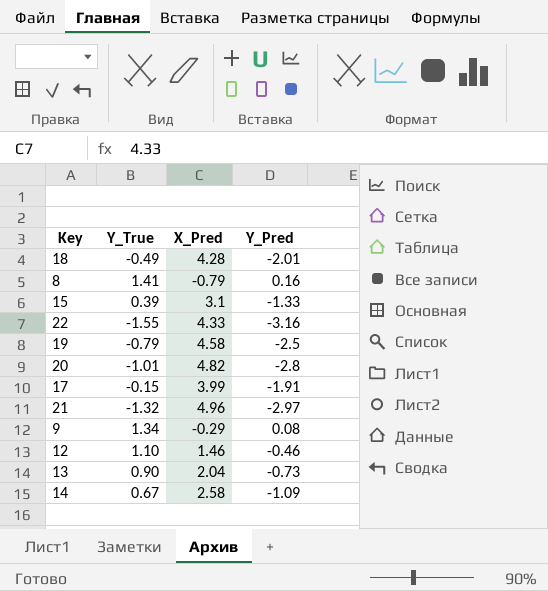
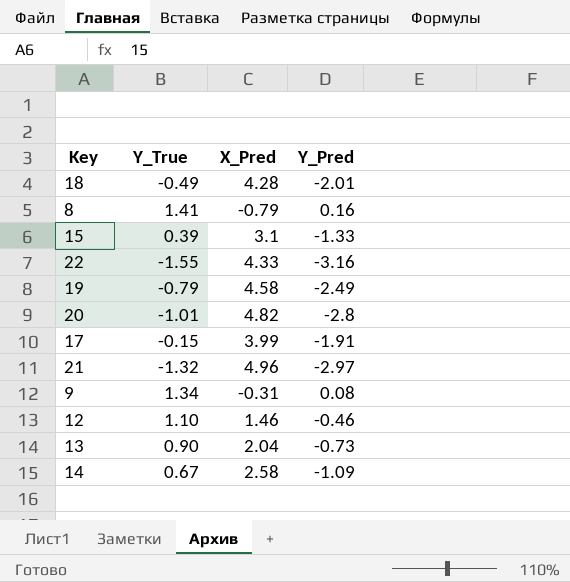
19 | Y_Pred: -2.5 -> -2.49
9 | X_Pred: -0.29 -> -0.31

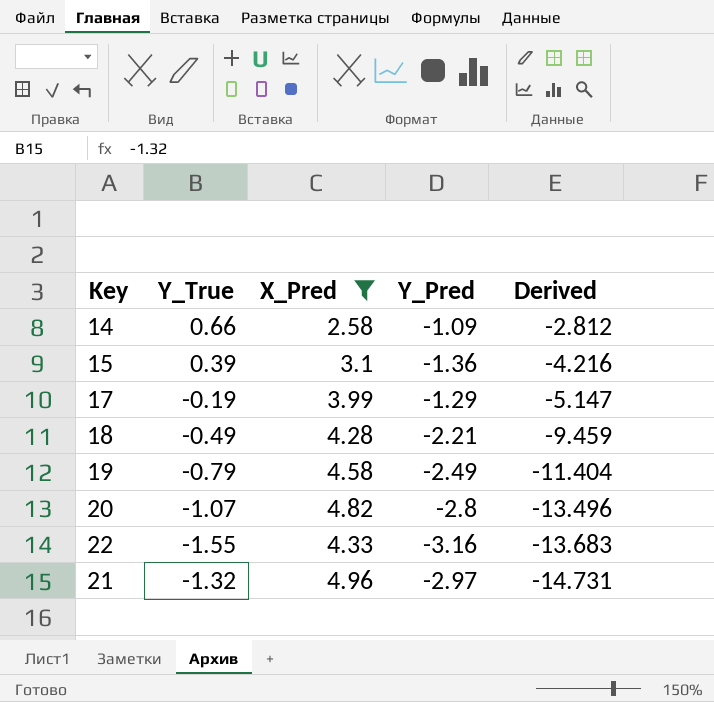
filter: none -> X_Pred >= 2.58
row order: none -> Derived descending
column Derived | formula: none -> [X_Pred] * [Y_Pred]
14 | Y_True: 0.67 -> 0.66
15 | Y_Pred: -1.33 -> -1.36
17 | Y_True: -0.15 -> -0.19
17 | Y_Pred: -1.91 -> -1.29
18 | Y_Pred: -2.01 -> -2.21
20 | Y_True: -1.01 -> -1.07

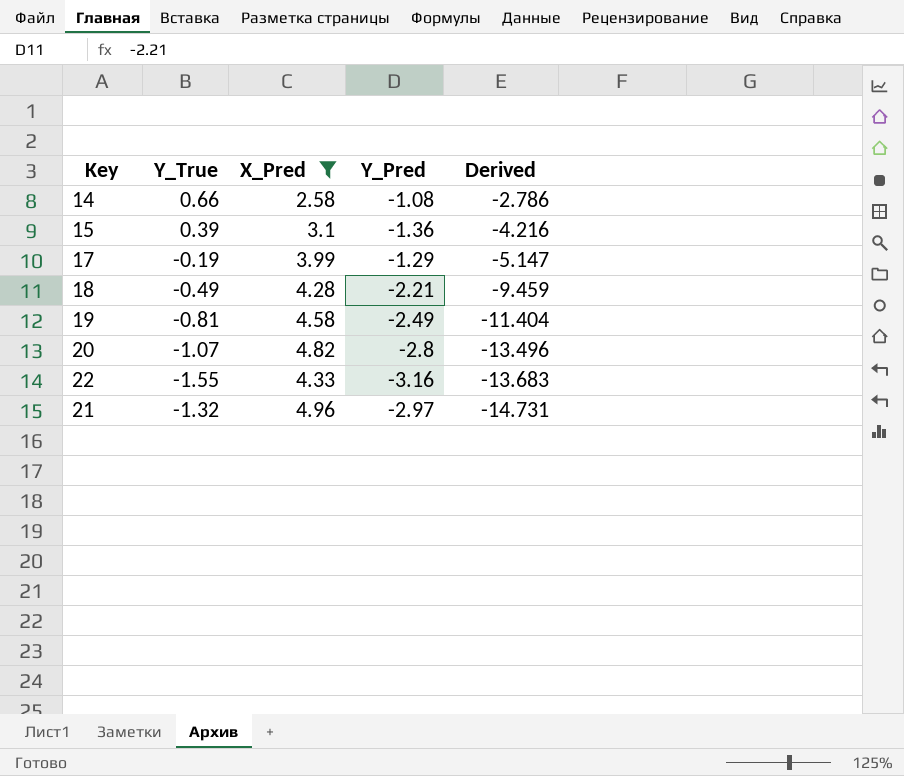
14 | Y_Pred: -1.09 -> -1.08
14 | Derived: -2.812 -> -2.786
19 | Y_True: -0.79 -> -0.81

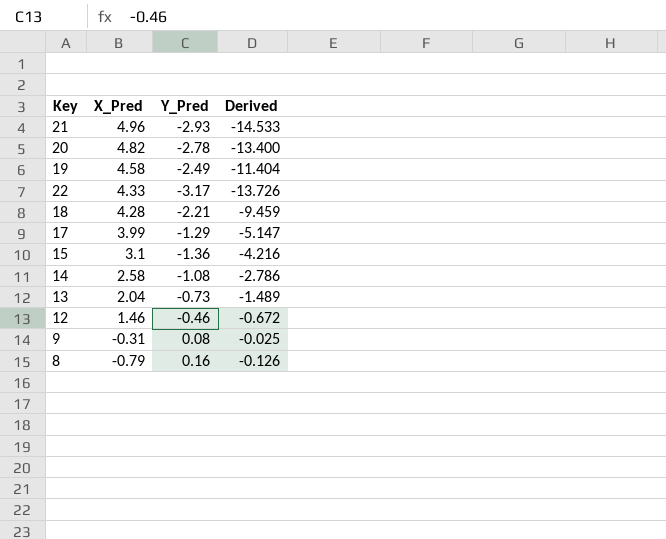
filter: X_Pred >= 2.58 -> none
row order: Derived descending -> X_Pred descending
column Y_True | position: 2 -> none
21 | Y_Pred: -2.97 -> -2.93
21 | Derived: -14.731 -> -14.533
20 | Y_Pred: -2.8 -> -2.78
20 | Derived: -13.496 -> -13.400
22 | Y_Pred: -3.16 -> -3.17
22 | Derived: -13.683 -> -13.726

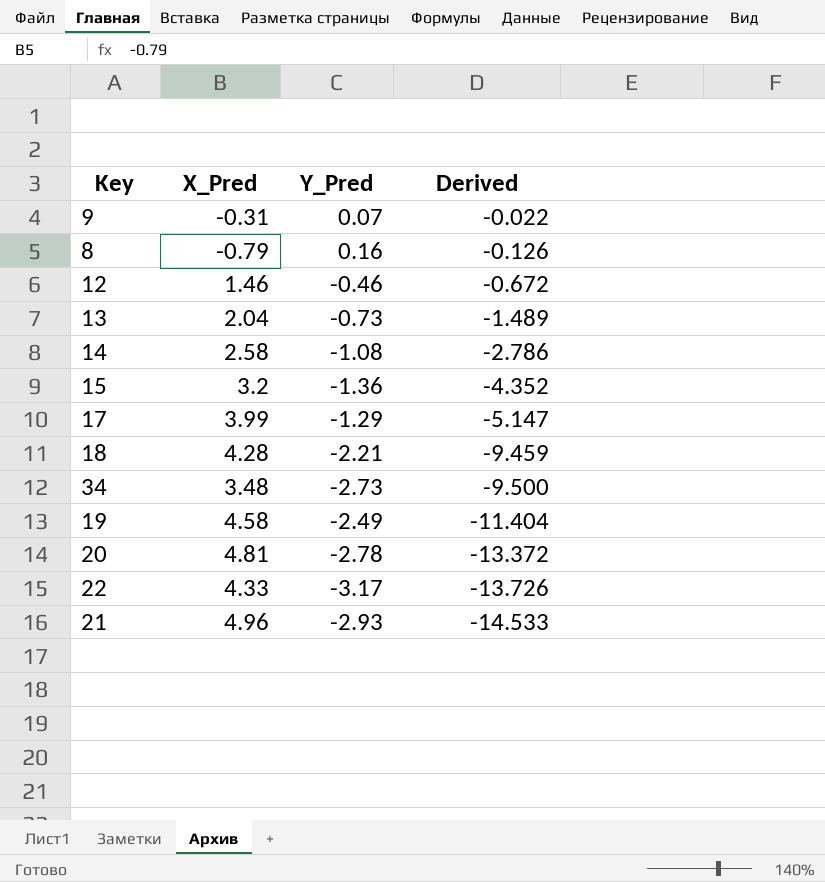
row order: X_Pred descending -> Derived descending
9 | Y_Pred: 0.08 -> 0.07
9 | Derived: -0.025 -> -0.022
15 | X_Pred: 3.1 -> 3.2
15 | Derived: -4.216 -> -4.352
row 34: none -> 3.48 | -2.73 | -9.500
20 | X_Pred: 4.82 -> 4.81
20 | Derived: -13.400 -> -13.372

